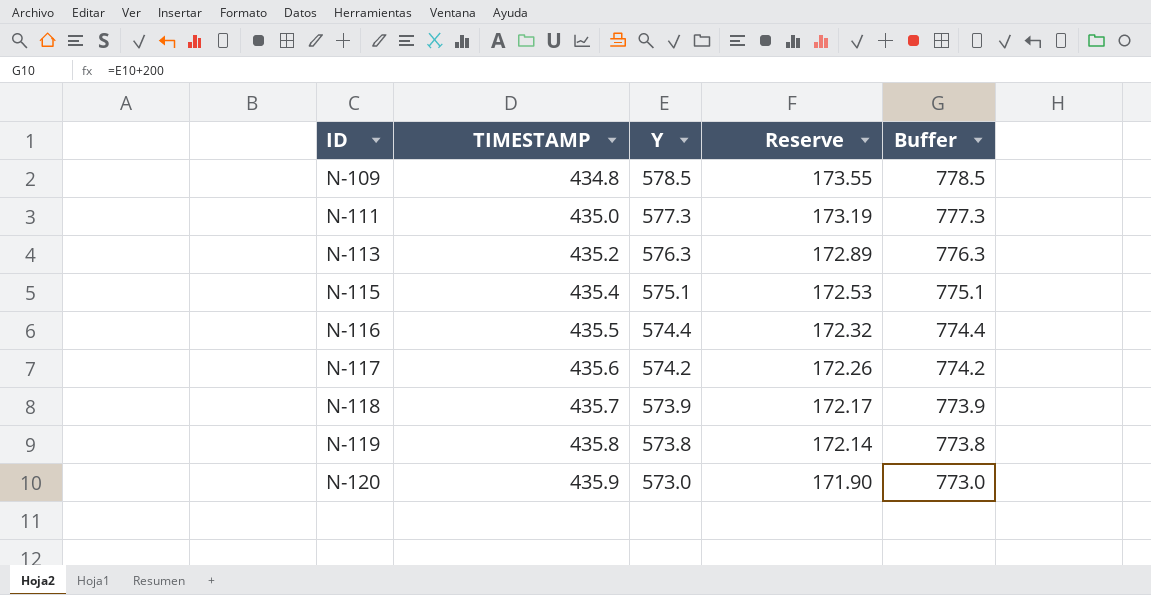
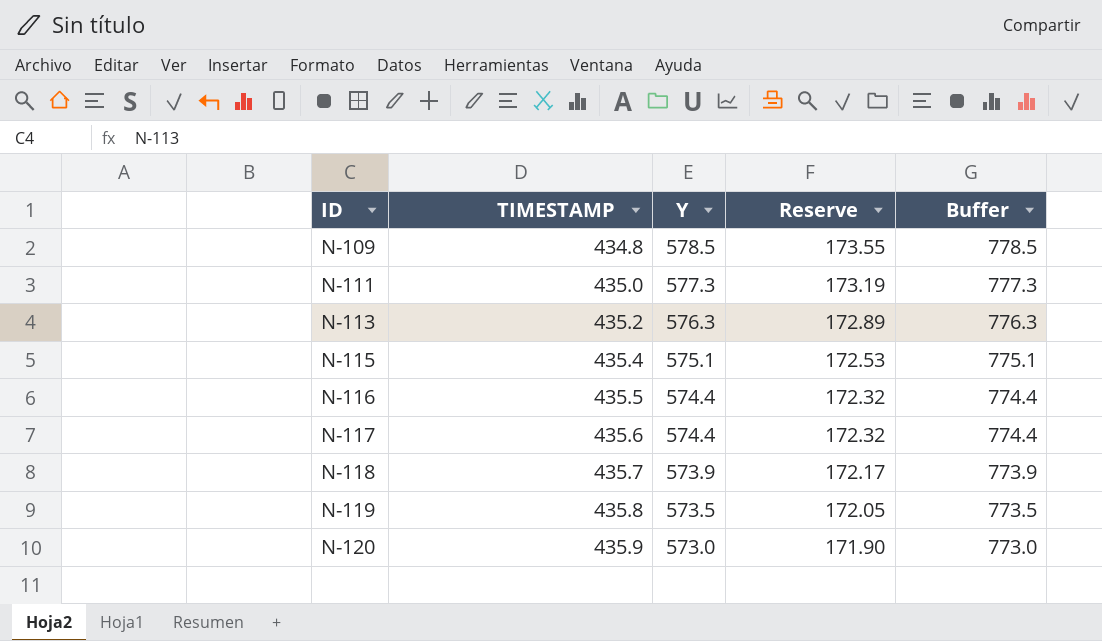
N-117 | Y: 574.2 -> 574.4
N-117 | Reserve: 172.26 -> 172.32
N-117 | Buffer: 774.2 -> 774.4
N-119 | Y: 573.8 -> 573.5
N-119 | Reserve: 172.14 -> 172.05
N-119 | Buffer: 773.8 -> 773.5

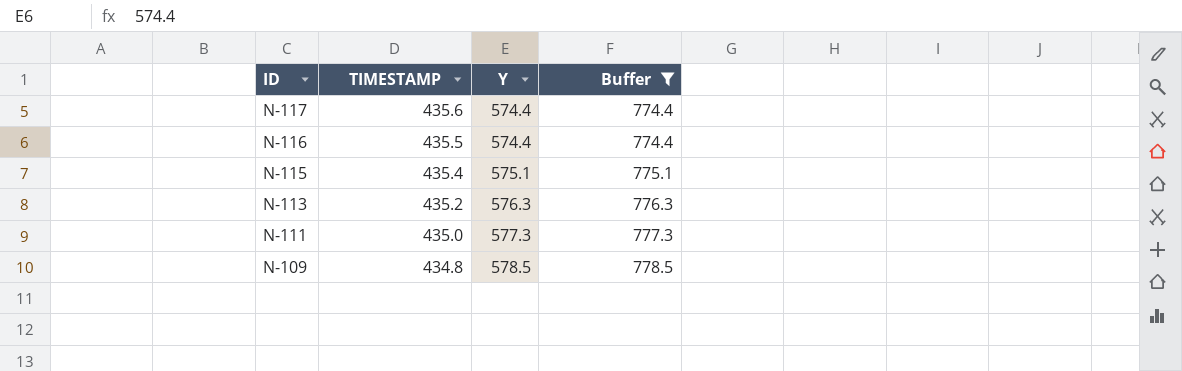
filter: none -> Buffer >= 774.4
row order: ID ascending -> ID descending
column Reserve | formula: [Y] * 0.3 -> none

